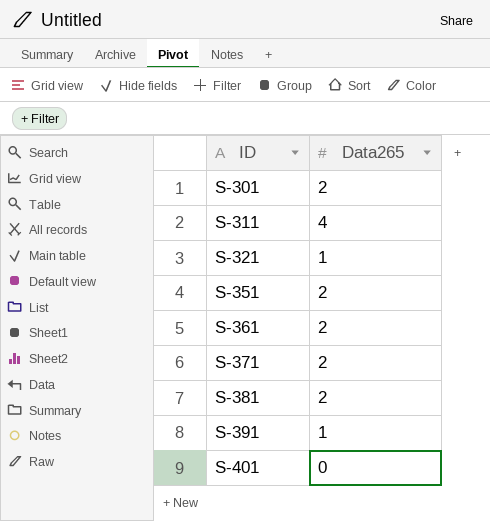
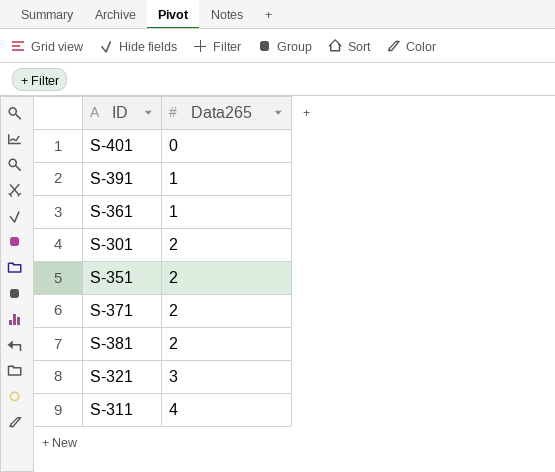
row order: ID ascending -> Data265 ascending
S-361 | Data265: 2 -> 1
S-321 | Data265: 1 -> 3

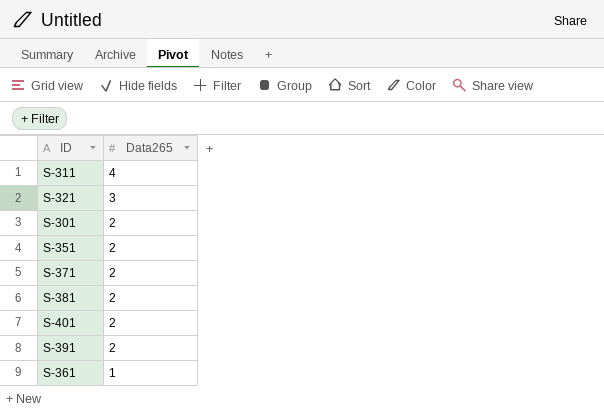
row order: Data265 ascending -> Data265 descending
S-401 | Data265: 0 -> 2
S-391 | Data265: 1 -> 2

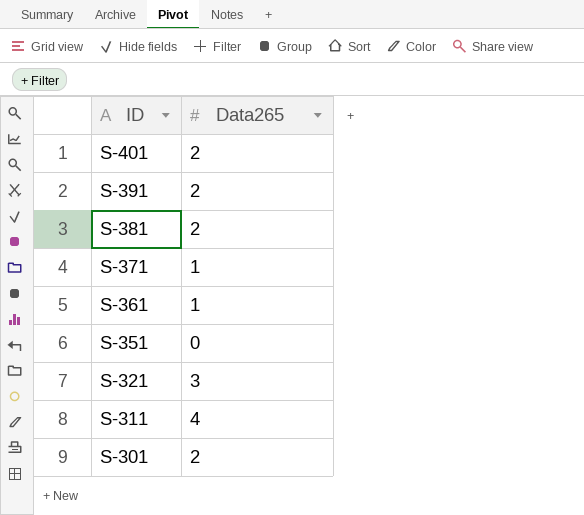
row order: Data265 descending -> ID descending
S-371 | Data265: 2 -> 1
S-351 | Data265: 2 -> 0

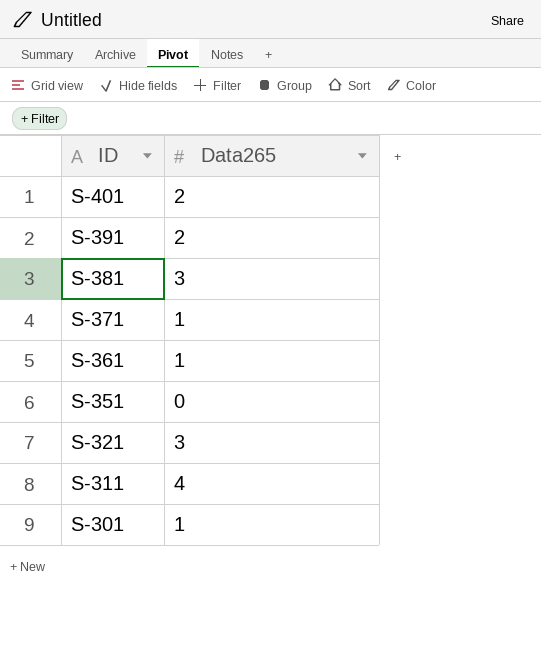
S-381 | Data265: 2 -> 3
S-301 | Data265: 2 -> 1

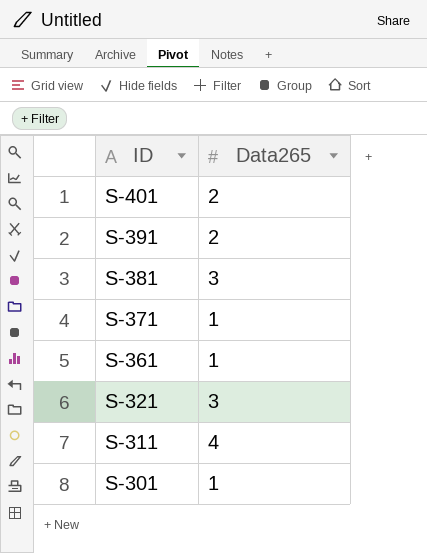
row S-351: 0 -> none

